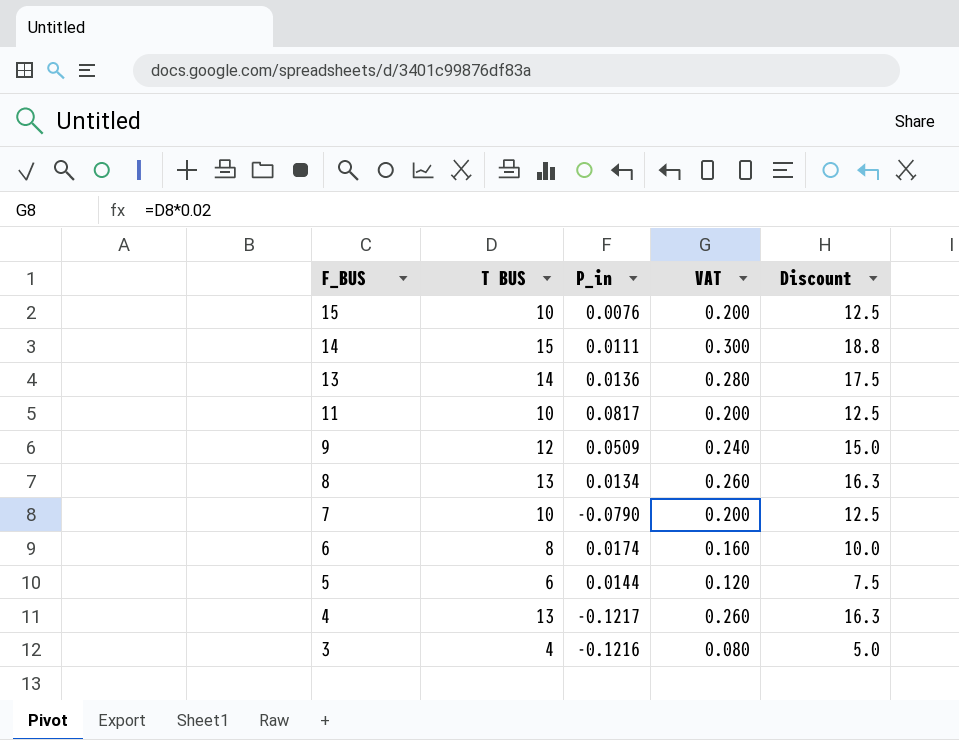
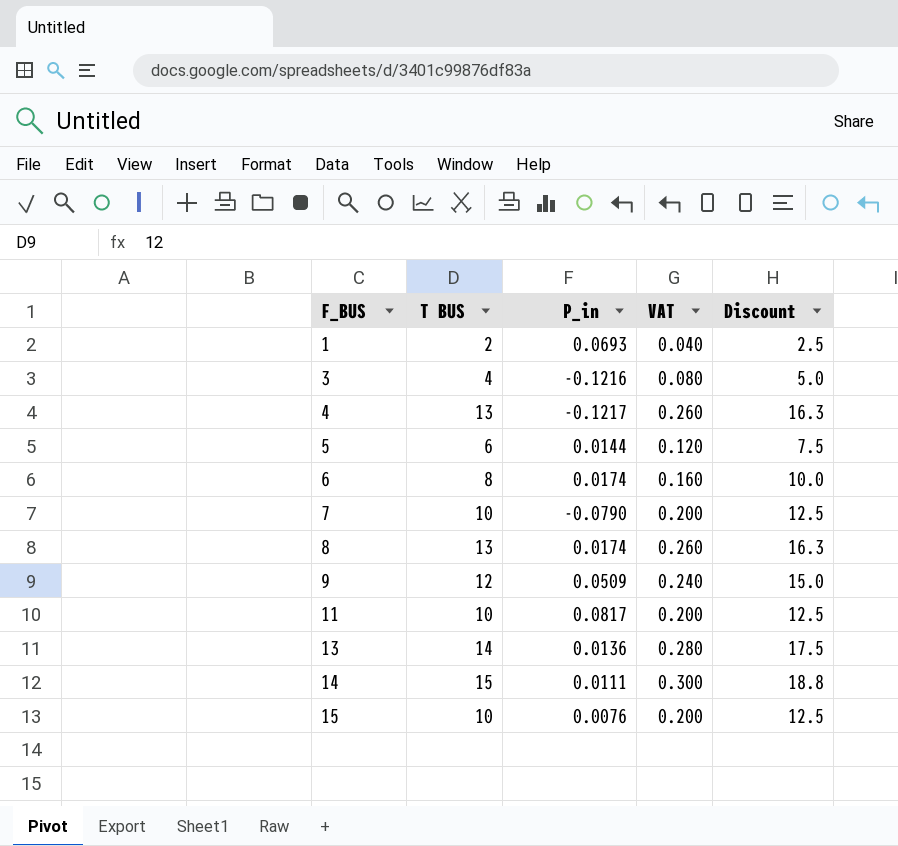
row order: F_BUS descending -> F_BUS ascending
row 1: none -> 2 | 0.0693 | 0.040 | 2.5
8 | P_in: 0.0134 -> 0.0174

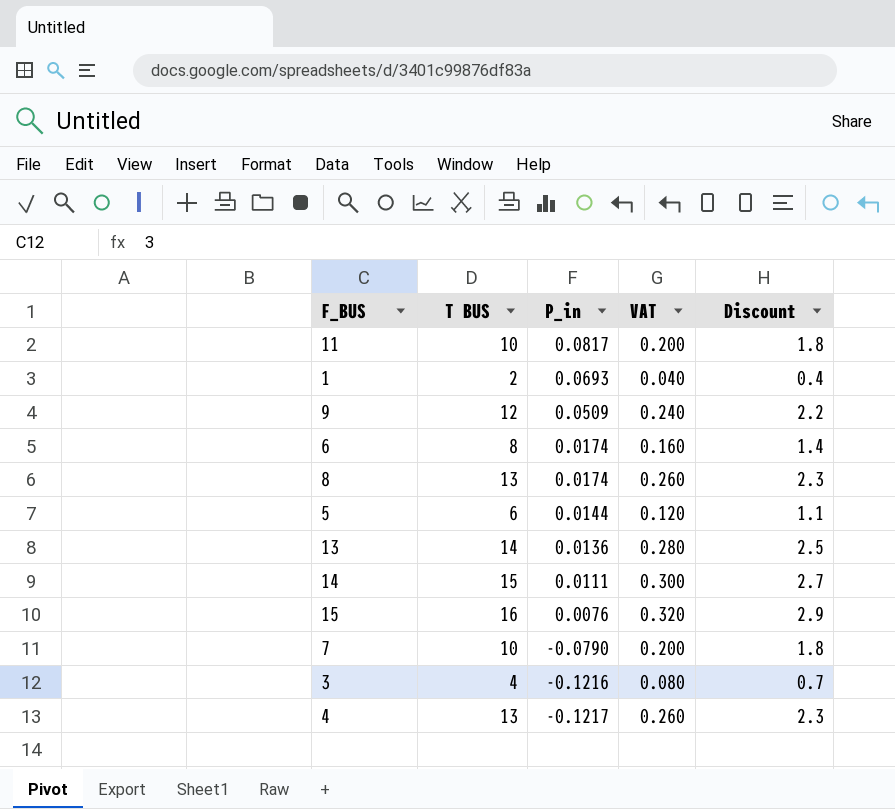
row order: F_BUS ascending -> P_in descending
column Discount | formula: [T BUS] * 1.25 -> [T BUS] * 0.18
15 | T BUS: 10 -> 16
15 | VAT: 0.200 -> 0.320

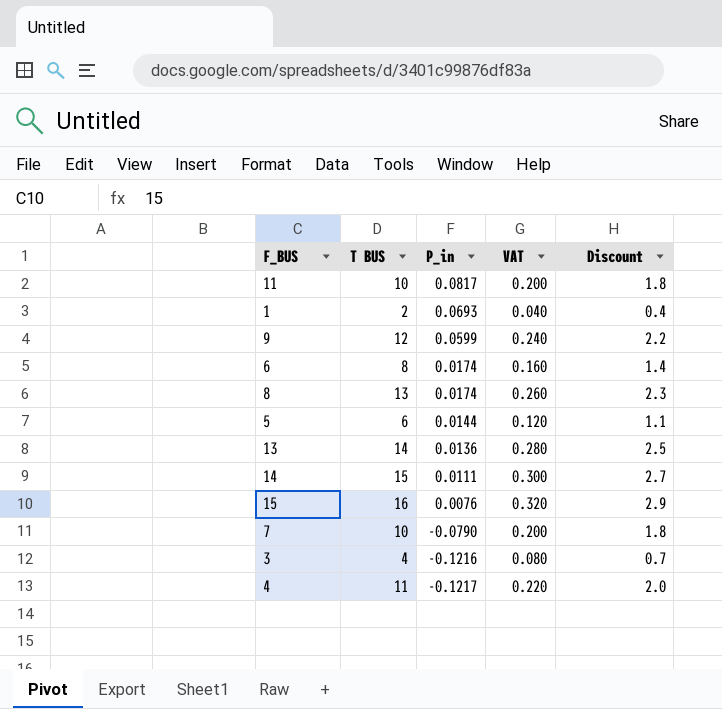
9 | P_in: 0.0509 -> 0.0599
4 | T BUS: 13 -> 11
4 | VAT: 0.260 -> 0.220
4 | Discount: 2.3 -> 2.0

